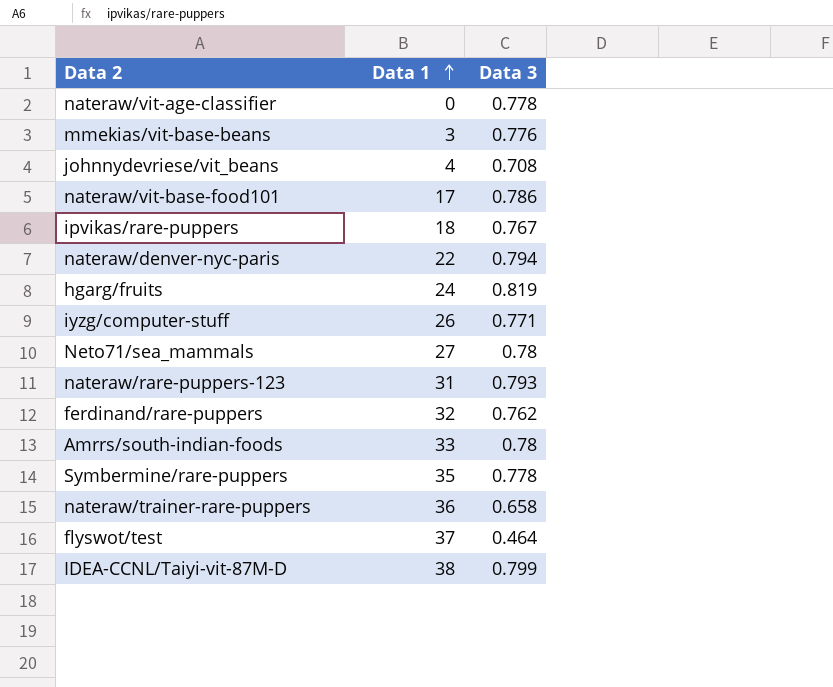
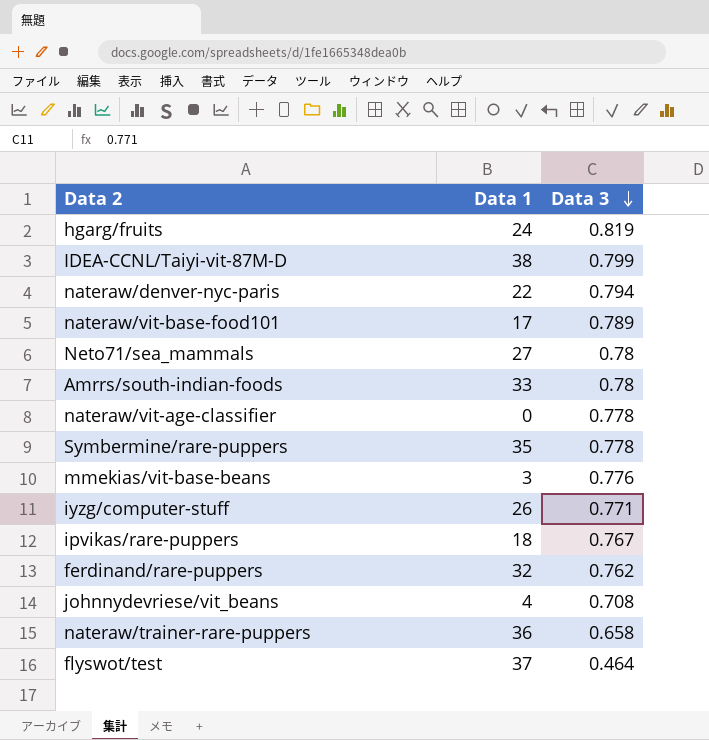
row order: Data 1 ascending -> Data 3 descending
row nateraw/rare-puppers-123: 31 | 0.793 -> none
nateraw/vit-base-food101 | Data 3: 0.786 -> 0.789

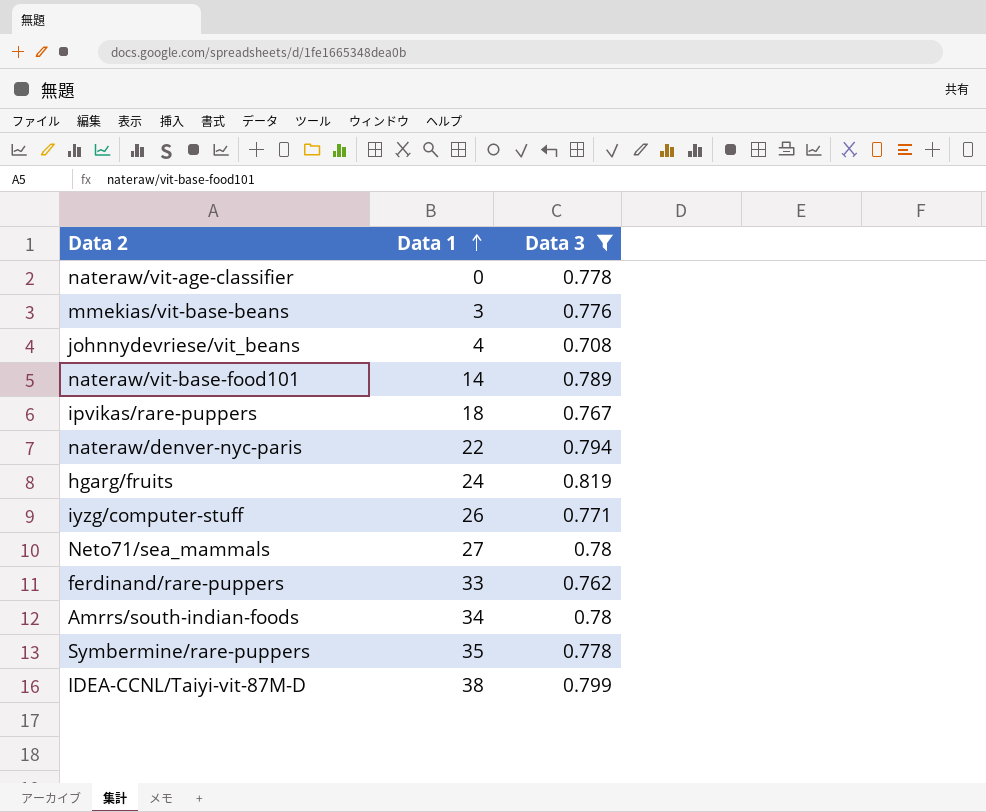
filter: none -> Data 3 >= 0.708
row order: Data 3 descending -> Data 1 ascending
nateraw/vit-base-food101 | Data 1: 17 -> 14
ferdinand/rare-puppers | Data 1: 32 -> 33
Amrrs/south-indian-foods | Data 1: 33 -> 34

